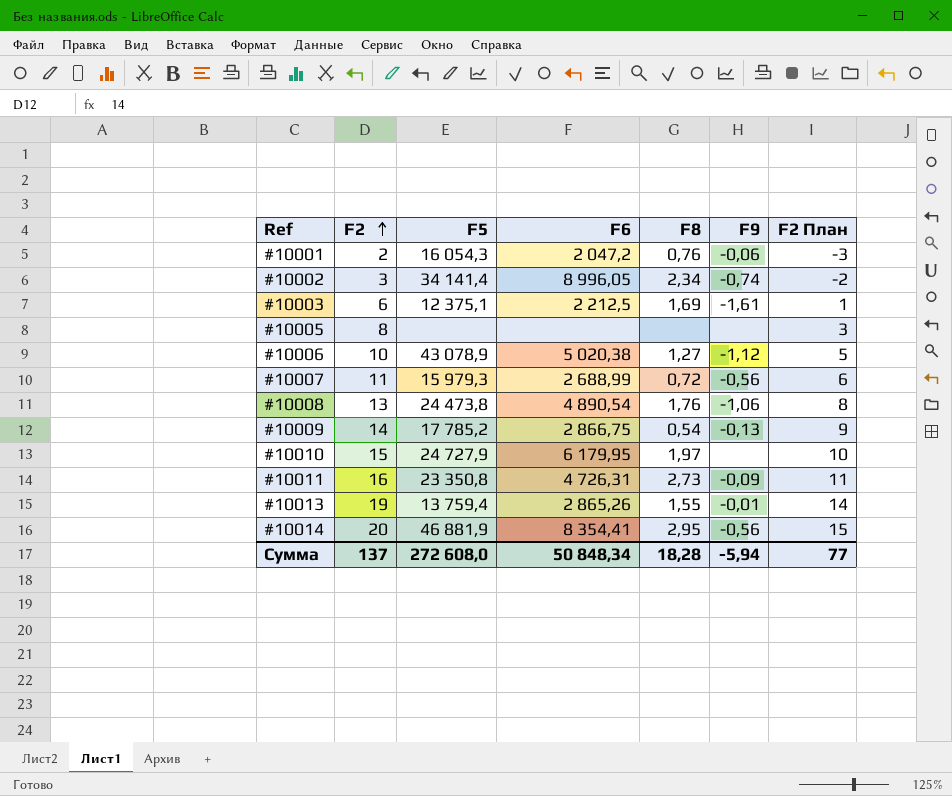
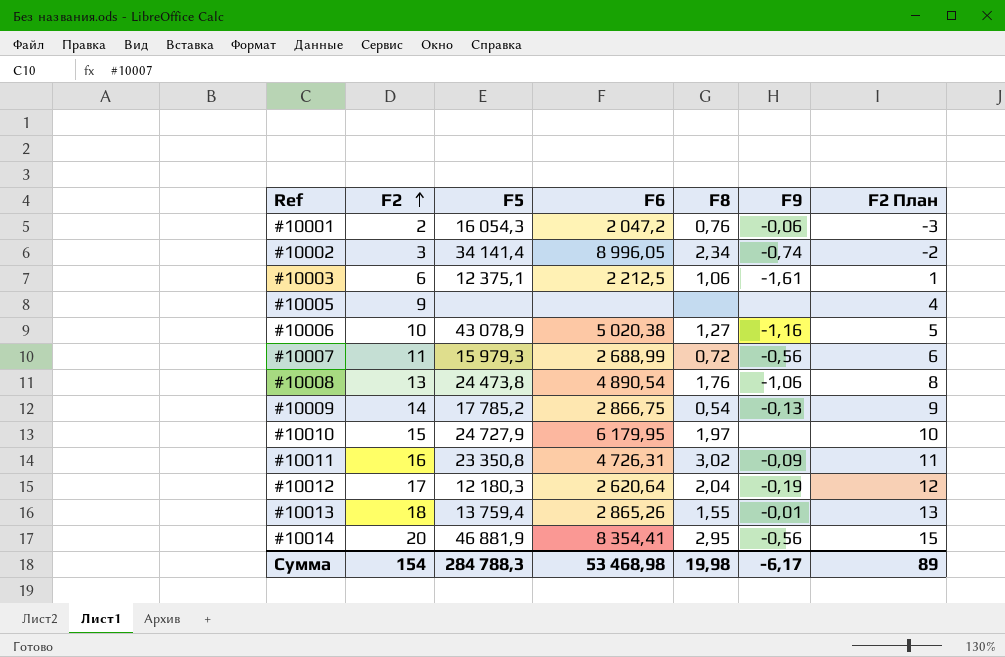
#10003 | F8: 1,69 -> 1,06
#10005 | F2: 8 -> 9
#10005 | F2 План: 3 -> 4
#10006 | F9: -1,12 -> -1,16
#10011 | F8: 2,73 -> 3,02
row #10012: none -> 17 | 12 180,3 | 2 620,64 | 2,04 | -0,19 | 12
#10013 | F2: 19 -> 18
#10013 | F2 План: 14 -> 13
Сумма | F2: 137 -> 154
Сумма | F5: 272 608,0 -> 284 788,3
Сумма | F6: 50 848,34 -> 53 468,98
Сумма | F8: 18,28 -> 19,98
Сумма | F9: -5,94 -> -6,17
Сумма | F2 План: 77 -> 89

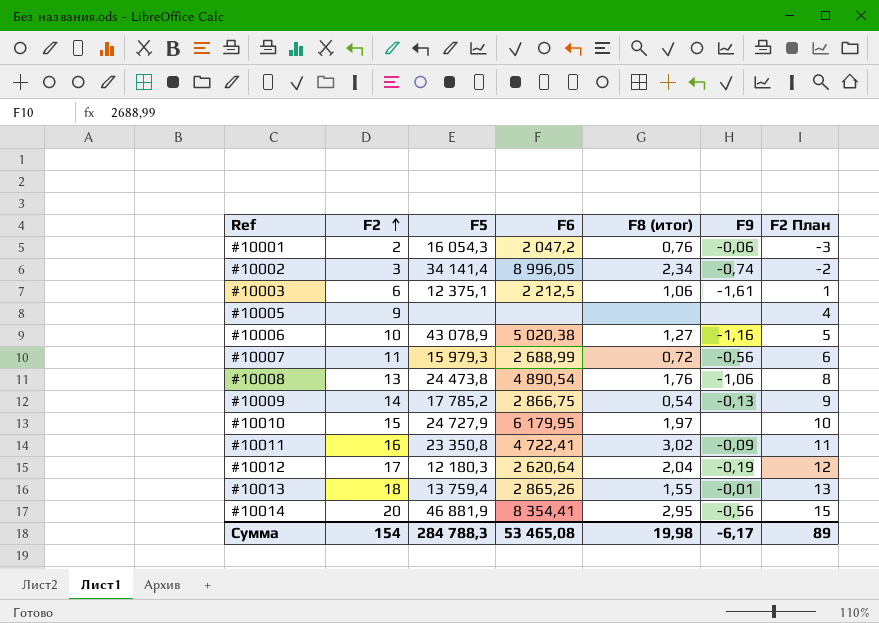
column name: F8 -> F8 (итог)
#10011 | F6: 4 726,31 -> 4 722,41
Сумма | F6: 53 468,98 -> 53 465,08

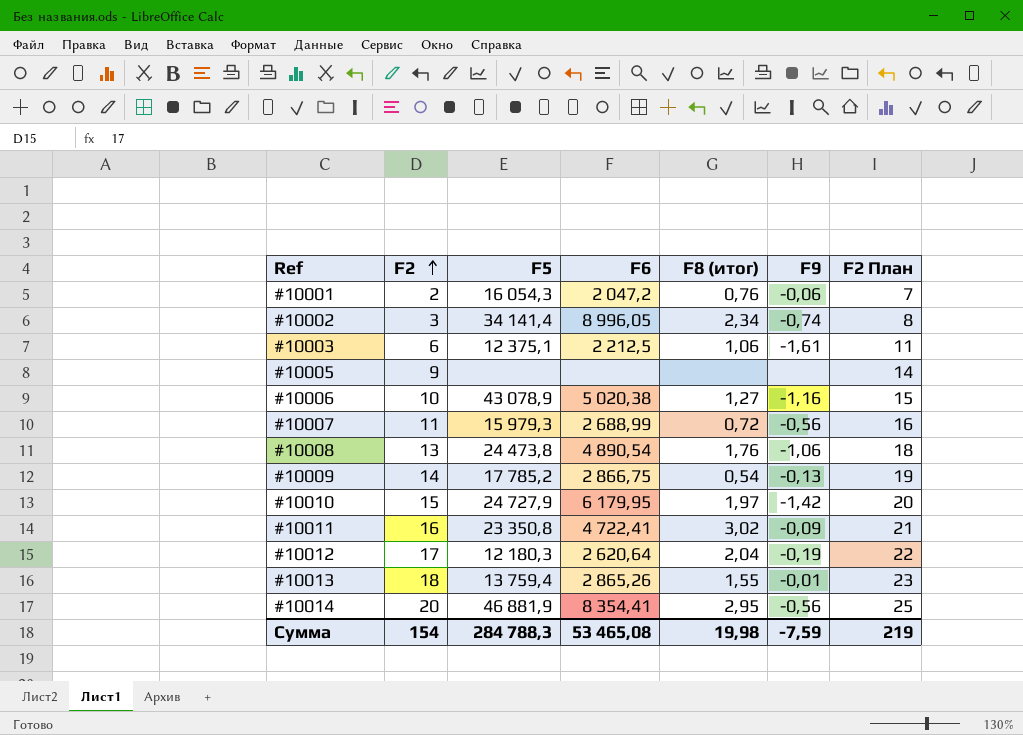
column F2 План | formula: [F2] - 5 -> [F2] + 5
#10010 | F9: none -> -1,42
Сумма | F9: -6,17 -> -7,59
Сумма | F2 План: 89 -> 219

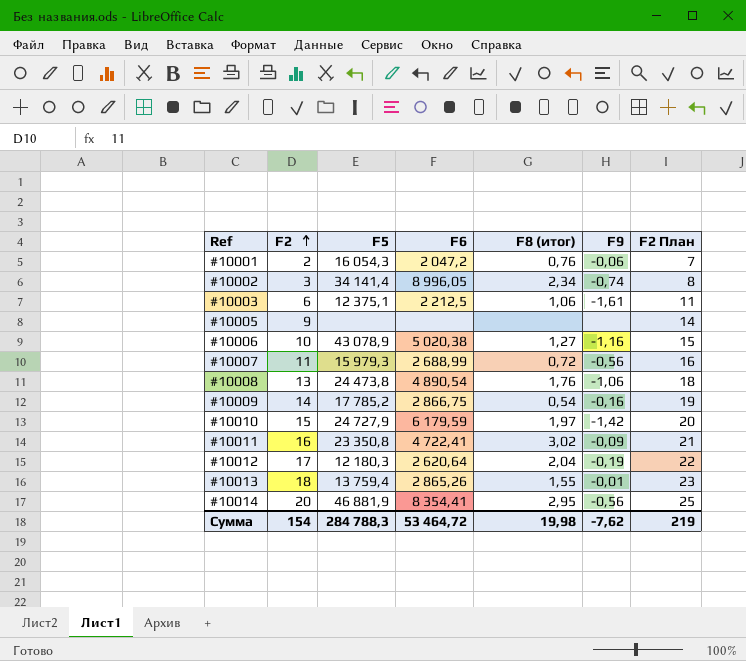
#10009 | F9: -0,13 -> -0,16
#10010 | F6: 6 179,95 -> 6 179,59
Сумма | F6: 53 465,08 -> 53 464,72
Сумма | F9: -7,59 -> -7,62

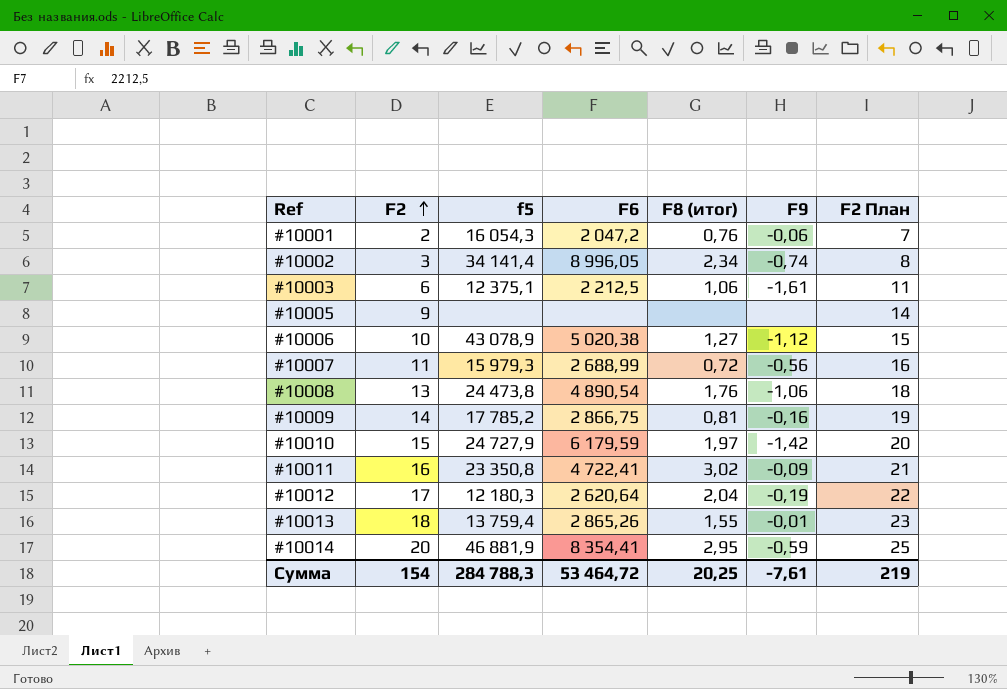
column name: F5 -> f5
#10006 | F9: -1,16 -> -1,12
#10009 | F8 (итог): 0,54 -> 0,81
#10014 | F9: -0,56 -> -0,59
Сумма | F8 (итог): 19,98 -> 20,25
Сумма | F9: -7,62 -> -7,61

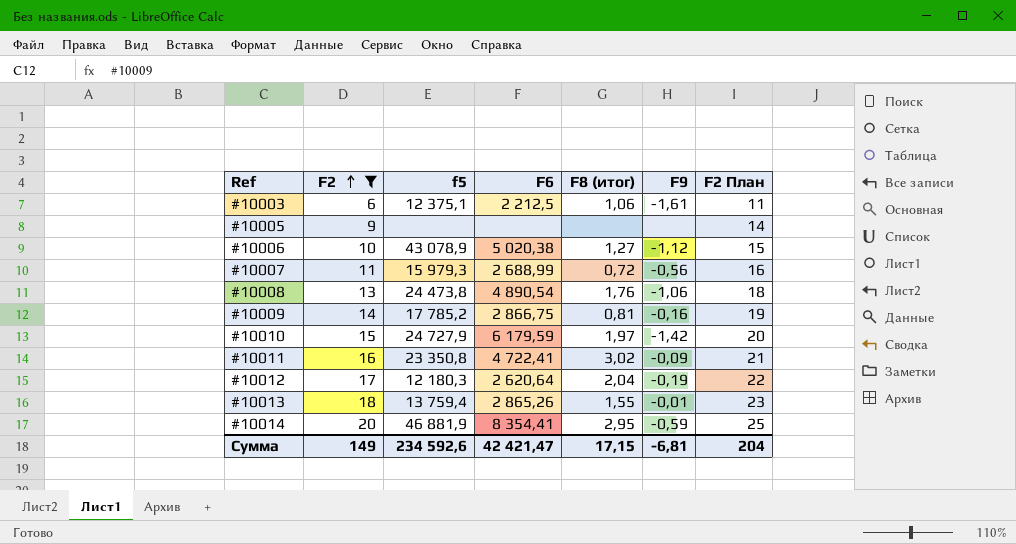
filter: none -> F2 >= 6
Сумма | F2: 154 -> 149
Сумма | f5: 284 788,3 -> 234 592,6
Сумма | F6: 53 464,72 -> 42 421,47
Сумма | F8 (итог): 20,25 -> 17,15
Сумма | F9: -7,61 -> -6,81
Сумма | F2 План: 219 -> 204

